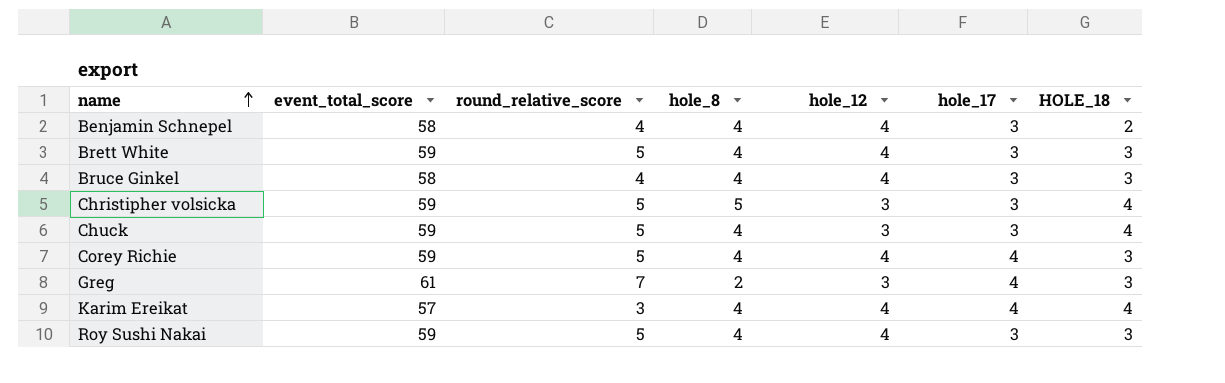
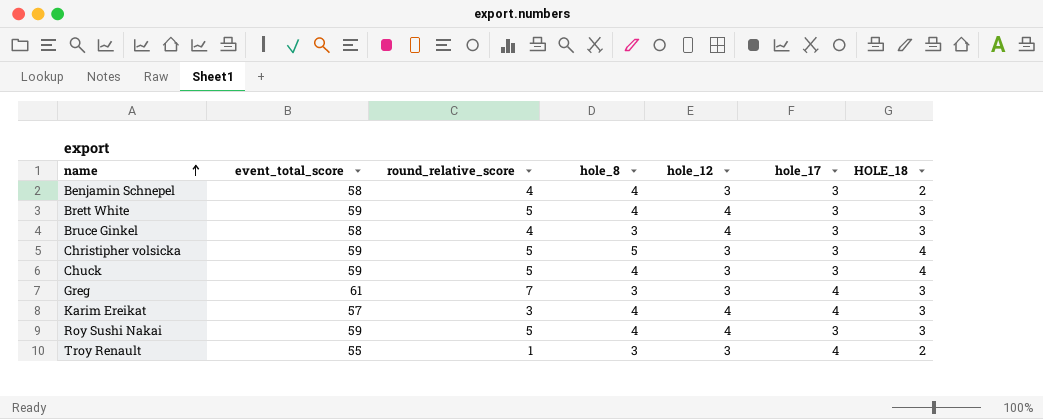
row Corey Richie: 59 | 5 | 4 | 4 | 4 | 3 -> none
Benjamin Schnepel | hole_12: 4 -> 3
Bruce Ginkel | hole_8: 4 -> 3
Greg | hole_8: 2 -> 3
Karim Ereikat | HOLE_18: 4 -> 3
row Troy Renault: none -> 55 | 1 | 3 | 3 | 4 | 2

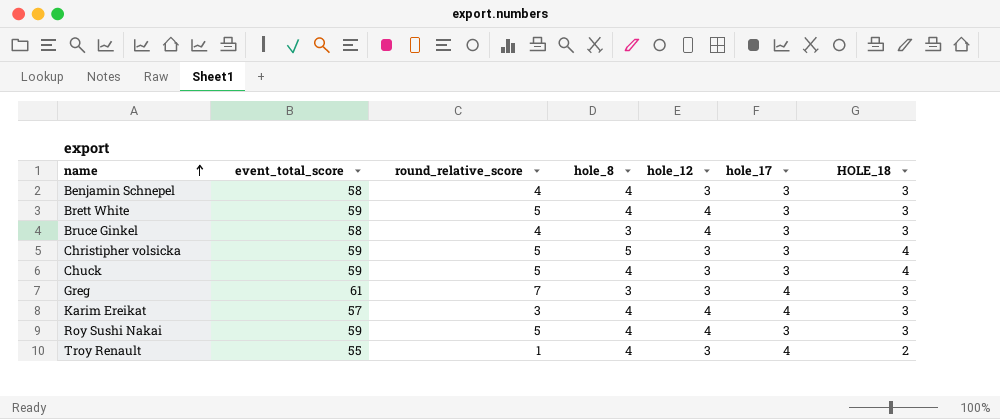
Benjamin Schnepel | HOLE_18: 2 -> 3
Troy Renault | hole_8: 3 -> 4

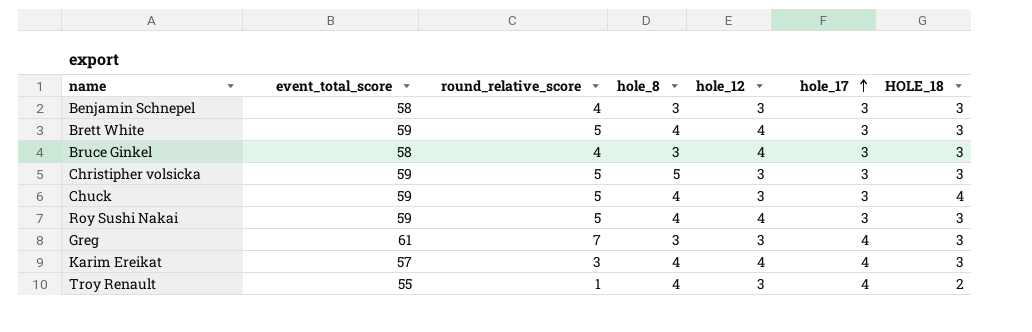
row order: name ascending -> hole_17 ascending
Benjamin Schnepel | hole_8: 4 -> 3
Christipher volsicka | HOLE_18: 4 -> 3

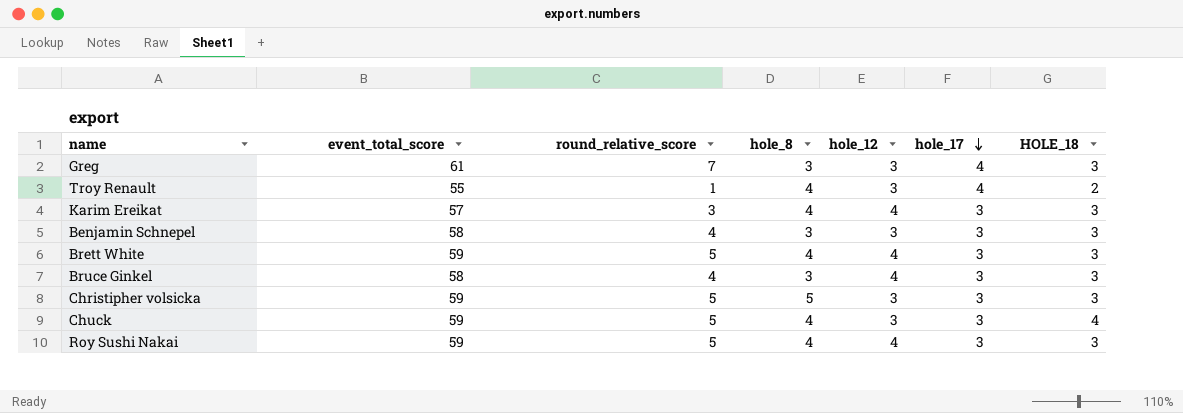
row order: hole_17 ascending -> hole_17 descending
Karim Ereikat | hole_17: 4 -> 3

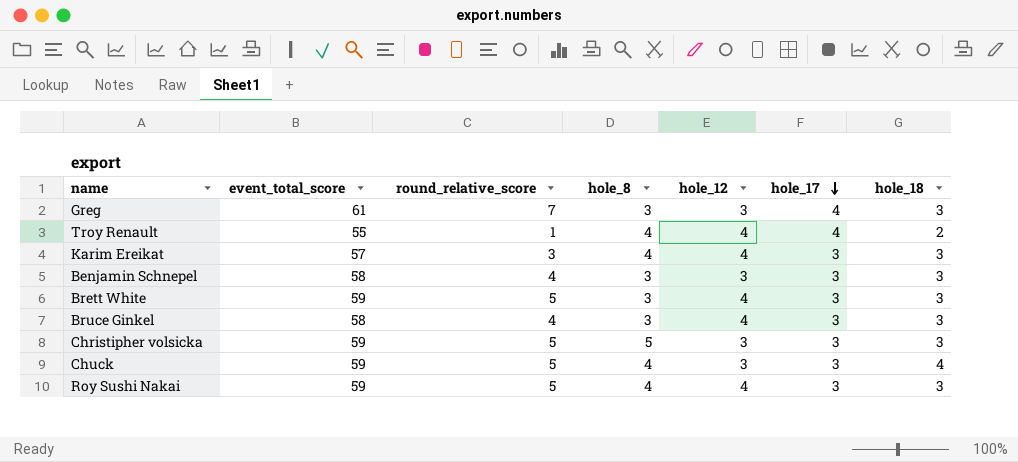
column name: HOLE_18 -> hole_18
Troy Renault | hole_12: 3 -> 4
Brett White | hole_8: 4 -> 3

